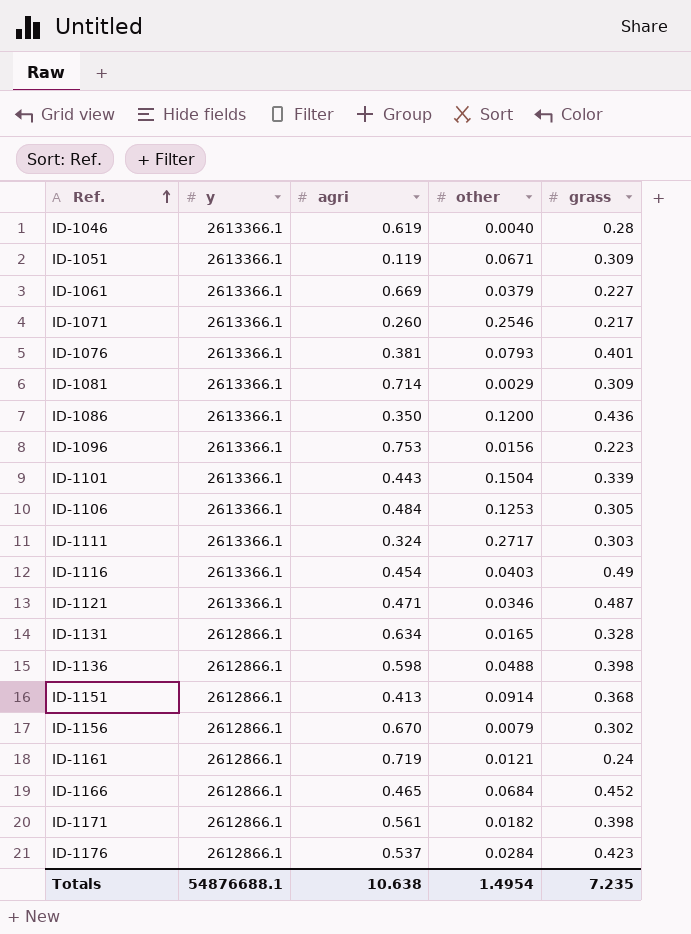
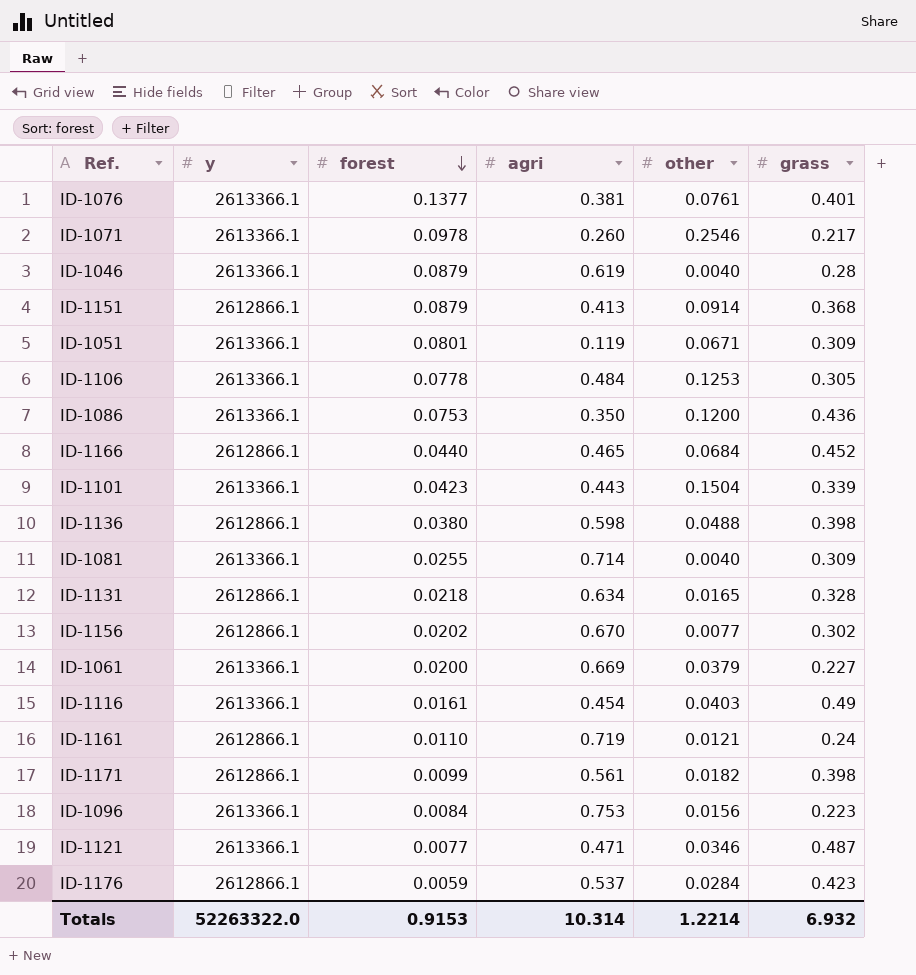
row order: Ref. ascending -> forest descending
column forest | position: none -> 3
row ID-1111: 2613366.1 | 0.324 | 0.2717 | 0.303 -> none
ID-1076 | other: 0.0793 -> 0.0761
ID-1081 | other: 0.0029 -> 0.0040
ID-1156 | other: 0.0079 -> 0.0077
Totals | y: 54876688.1 -> 52263322.0
Totals | agri: 10.638 -> 10.314
Totals | other: 1.4954 -> 1.2214
Totals | grass: 7.235 -> 6.932

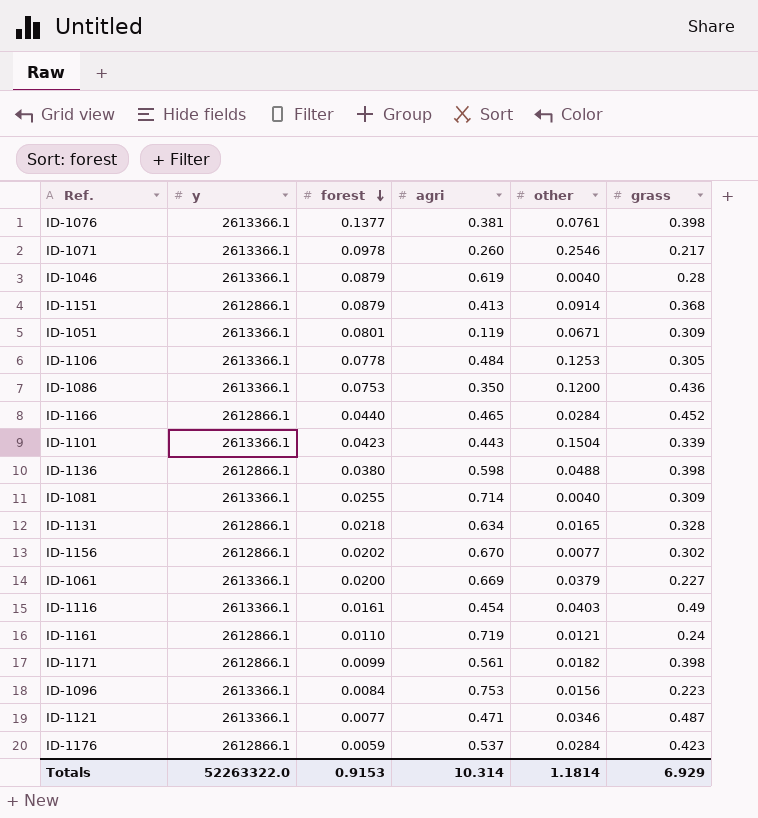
ID-1076 | grass: 0.401 -> 0.398
ID-1166 | other: 0.0684 -> 0.0284
Totals | other: 1.2214 -> 1.1814
Totals | grass: 6.932 -> 6.929

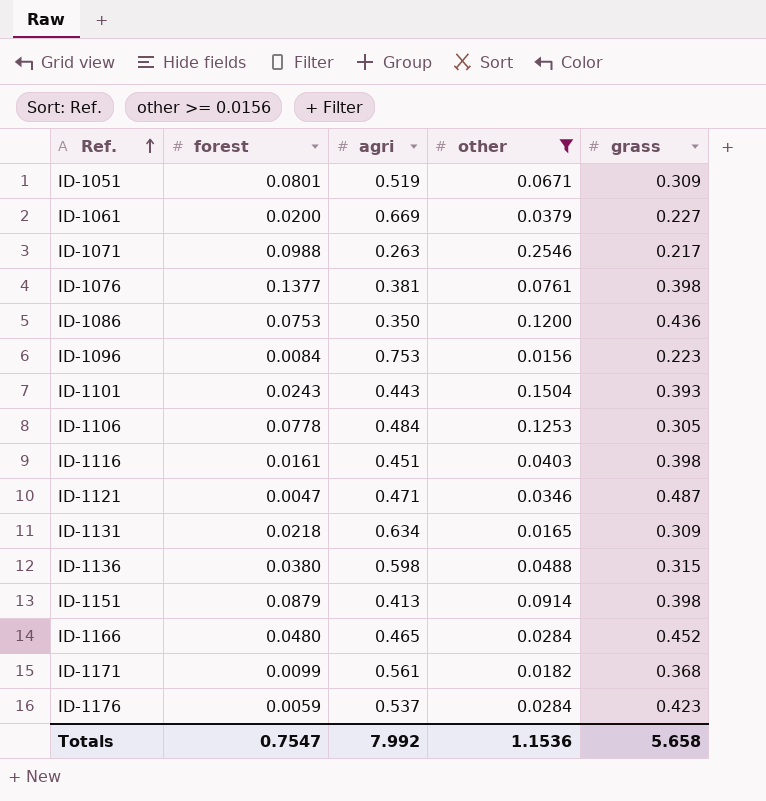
filter: none -> other >= 0.0156
row order: forest descending -> Ref. ascending
column y | position: 2 -> none
ID-1051 | agri: 0.119 -> 0.519
ID-1071 | forest: 0.0978 -> 0.0988
ID-1071 | agri: 0.260 -> 0.263
ID-1101 | forest: 0.0423 -> 0.0243
ID-1101 | grass: 0.339 -> 0.393
ID-1116 | agri: 0.454 -> 0.451
ID-1116 | grass: 0.49 -> 0.398
ID-1121 | forest: 0.0077 -> 0.0047
ID-1131 | grass: 0.328 -> 0.309
ID-1136 | grass: 0.398 -> 0.315
ID-1151 | grass: 0.368 -> 0.398
ID-1166 | forest: 0.0440 -> 0.0480
ID-1171 | grass: 0.398 -> 0.368
Totals | forest: 0.9153 -> 0.7547
Totals | agri: 10.314 -> 7.992
Totals | other: 1.1814 -> 1.1536
Totals | grass: 6.929 -> 5.658

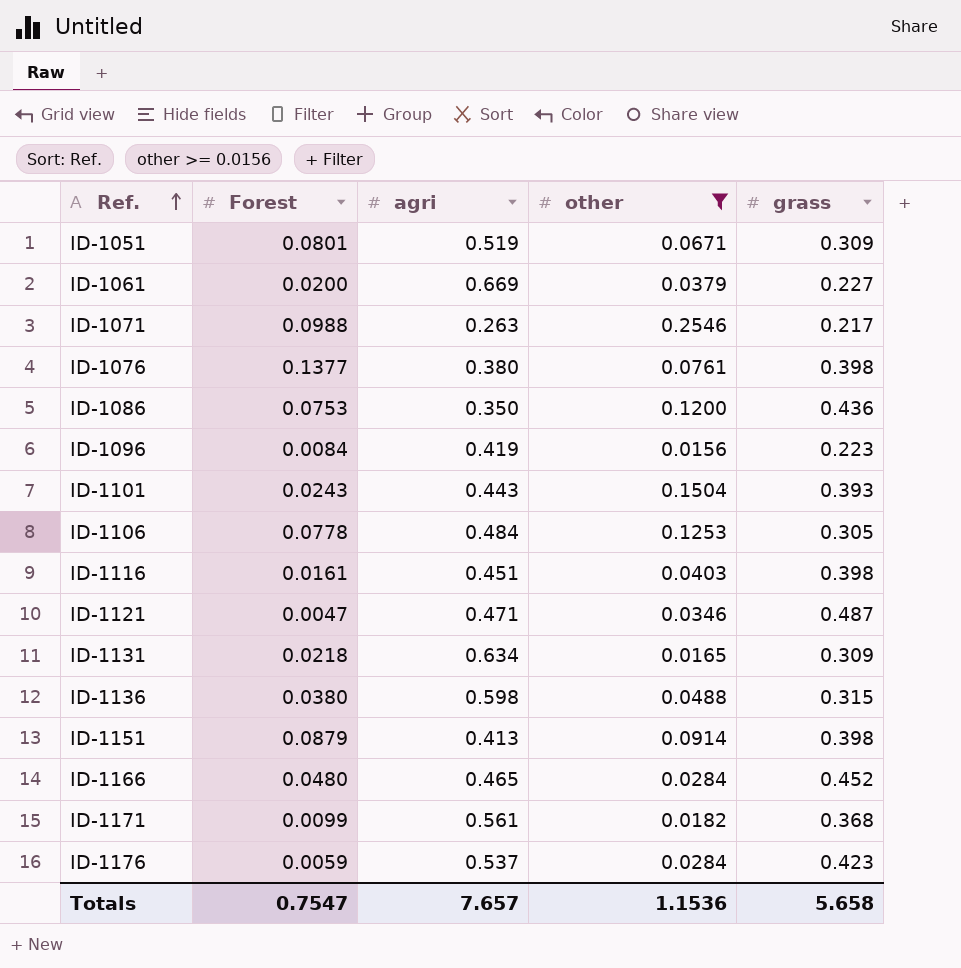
column name: forest -> Forest
ID-1076 | agri: 0.381 -> 0.380
ID-1096 | agri: 0.753 -> 0.419
Totals | agri: 7.992 -> 7.657

